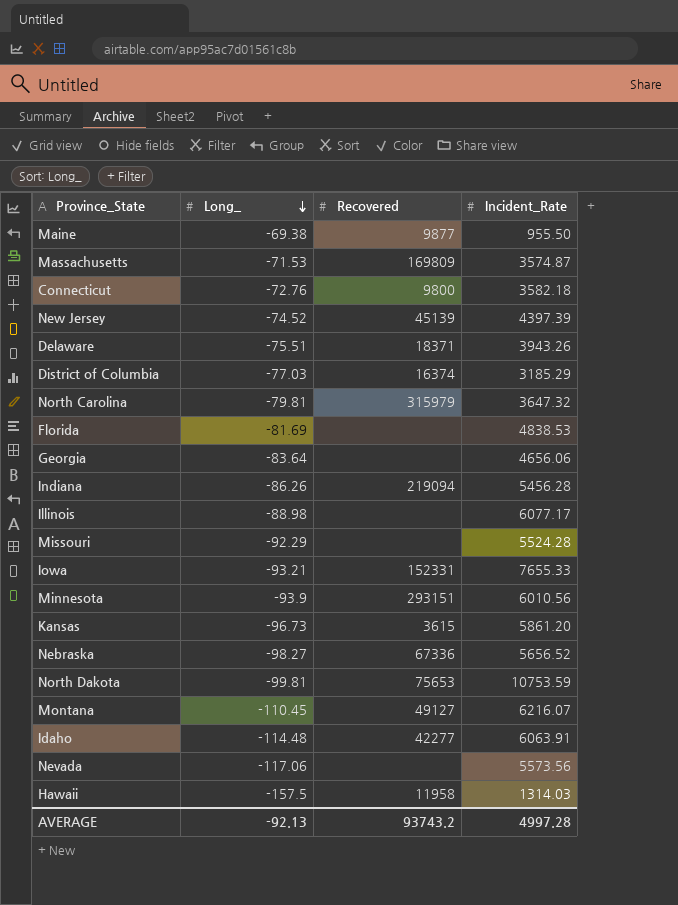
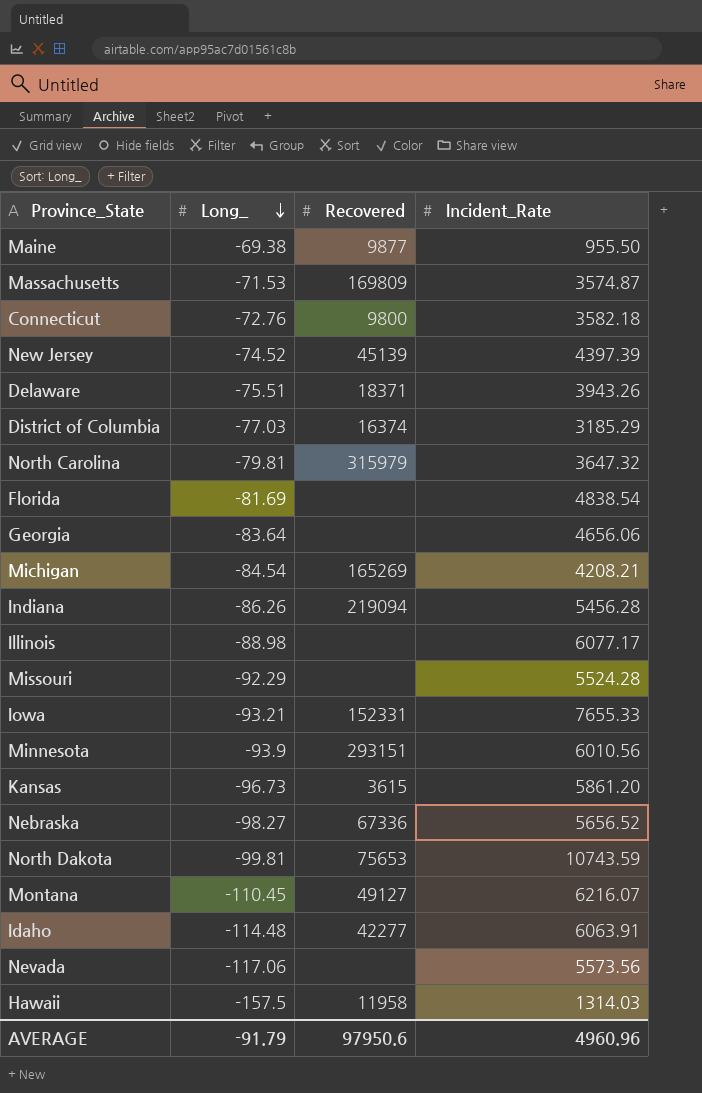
Florida | Incident_Rate: 4838.53 -> 4838.54
row Michigan: none -> -84.54 | 165269 | 4208.21
North Dakota | Incident_Rate: 10753.59 -> 10743.59
AVERAGE | Long_: -92.13 -> -91.79
AVERAGE | Recovered: 93743.2 -> 97950.6
AVERAGE | Incident_Rate: 4997.28 -> 4960.96

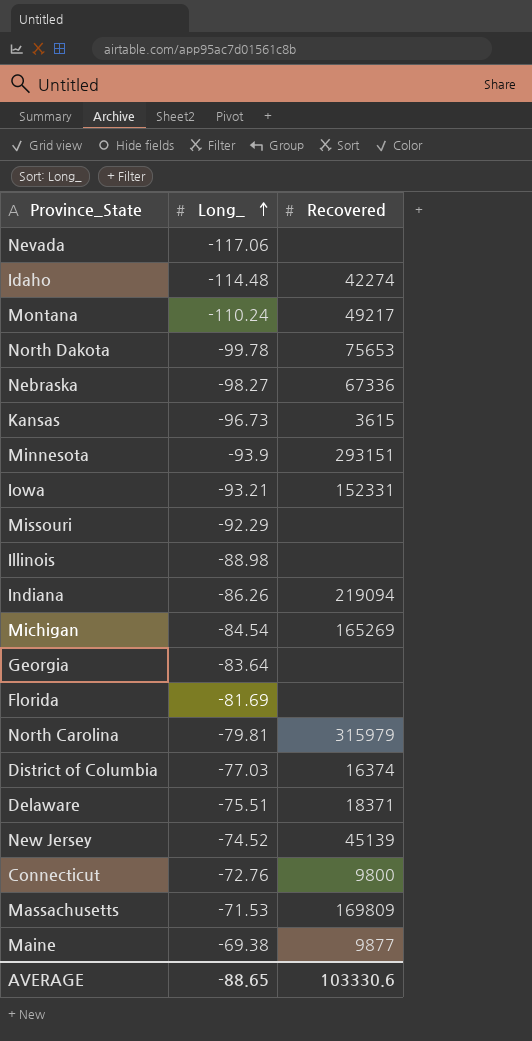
row order: Long_ descending -> Long_ ascending
column Incident_Rate | position: 4 -> none
row Hawaii: -157.5 | 11958 | 1314.03 -> none
Idaho | Recovered: 42277 -> 42274
Montana | Long_: -110.45 -> -110.24
Montana | Recovered: 49127 -> 49217
North Dakota | Long_: -99.81 -> -99.78
AVERAGE | Long_: -91.79 -> -88.65
AVERAGE | Recovered: 97950.6 -> 103330.6

